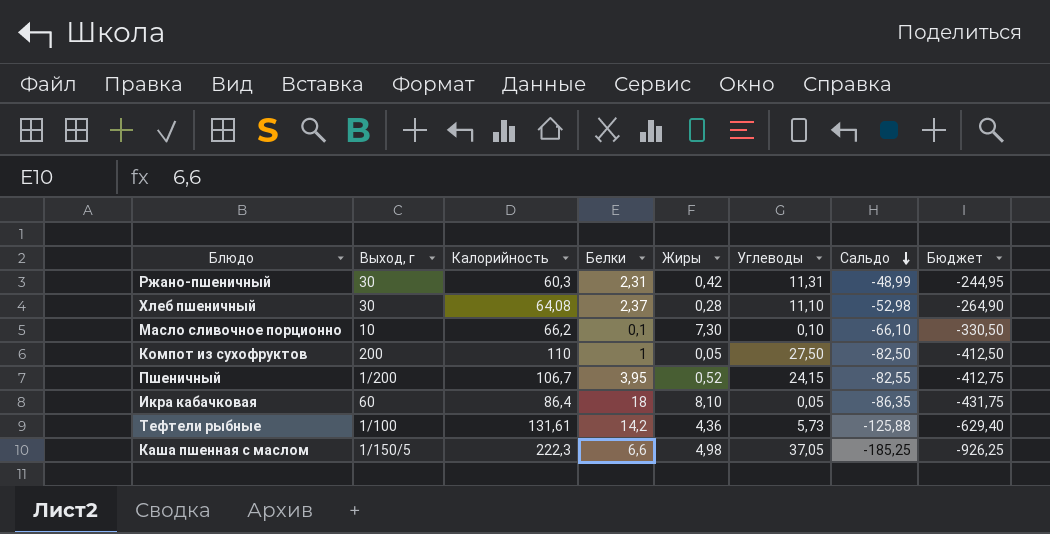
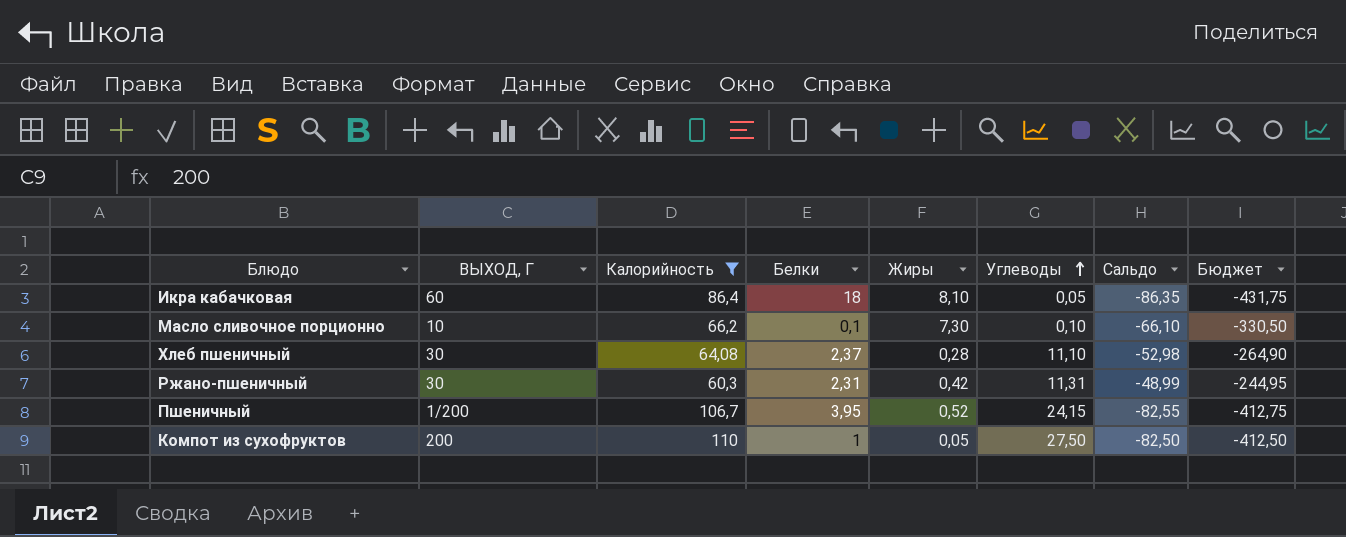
filter: none -> Калорийность <= 110
row order: Сальдо descending -> Углеводы ascending
column name: Выход, г -> ВЫХОД, Г

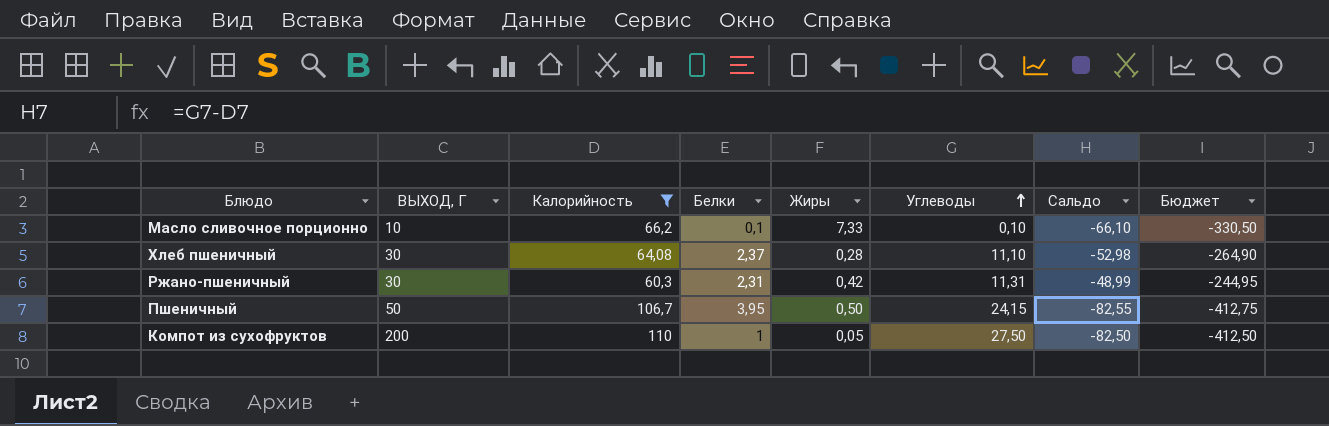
row Икра кабачковая: 60 | 86,4 | 18 | 8,10 | 0,05 | -86,35 | -431,75 -> none
Масло сливочное порционно | Жиры: 7,30 -> 7,33
Пшеничный | ВЫХОД, Г: 1/200 -> 50
Пшеничный | Жиры: 0,52 -> 0,50

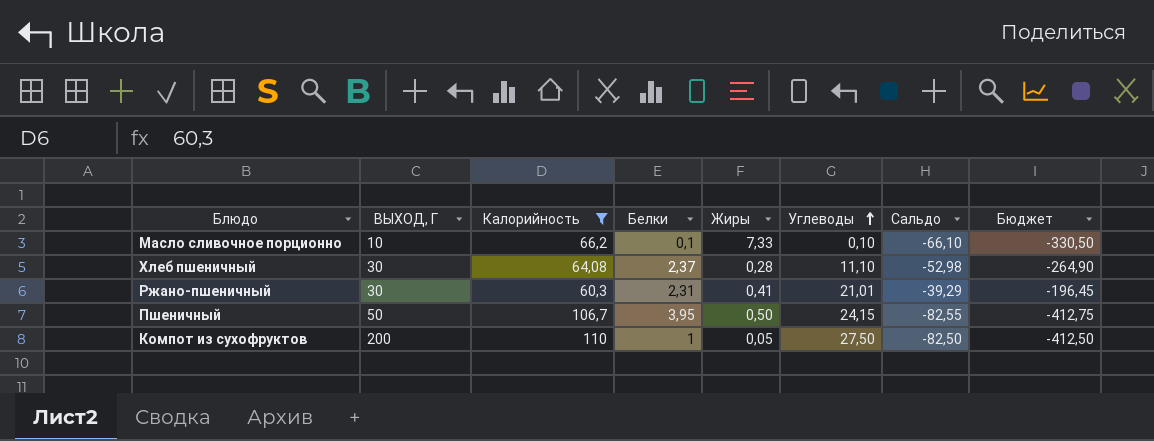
Ржано-пшеничный | Жиры: 0,42 -> 0,41
Ржано-пшеничный | Углеводы: 11,31 -> 21,01
Ржано-пшеничный | Сальдо: -48,99 -> -39,29
Ржано-пшеничный | Бюджет: -244,95 -> -196,45

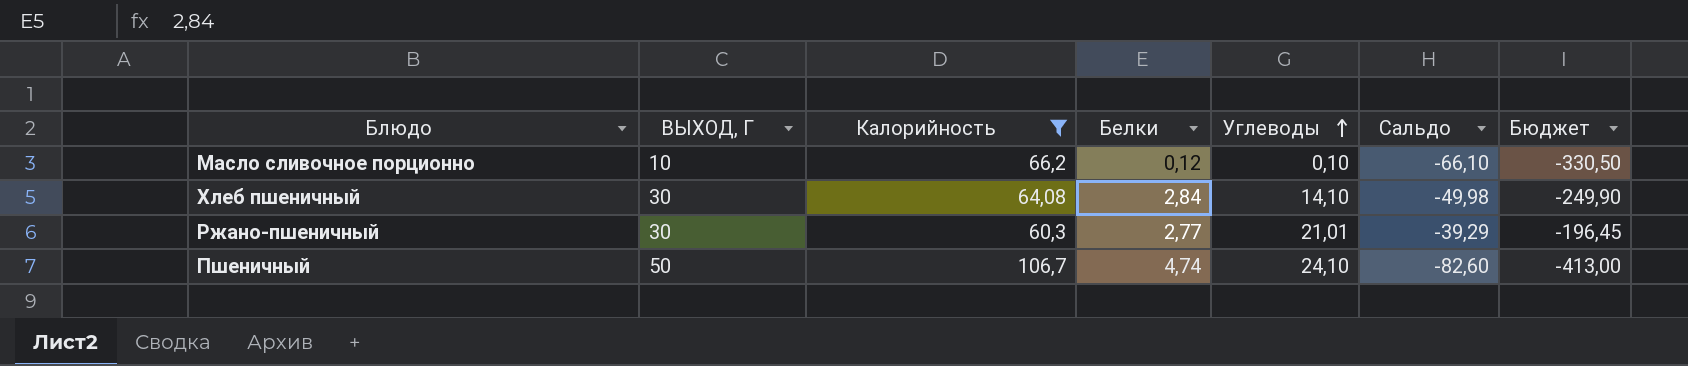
column Жиры | position: 5 -> none
row Компот из сухофруктов: 200 | 110 | 1 | 0,05 | 27,50 | -82,50 | -412,50 -> none
Масло сливочное порционно | Белки: 0,1 -> 0,12
Хлеб пшеничный | Белки: 2,37 -> 2,84
Хлеб пшеничный | Углеводы: 11,10 -> 14,10
Хлеб пшеничный | Сальдо: -52,98 -> -49,98
Хлеб пшеничный | Бюджет: -264,90 -> -249,90
Ржано-пшеничный | Белки: 2,31 -> 2,77
Пшеничный | Белки: 3,95 -> 4,74
Пшеничный | Углеводы: 24,15 -> 24,10
Пшеничный | Сальдо: -82,55 -> -82,60
Пшеничный | Бюджет: -412,75 -> -413,00

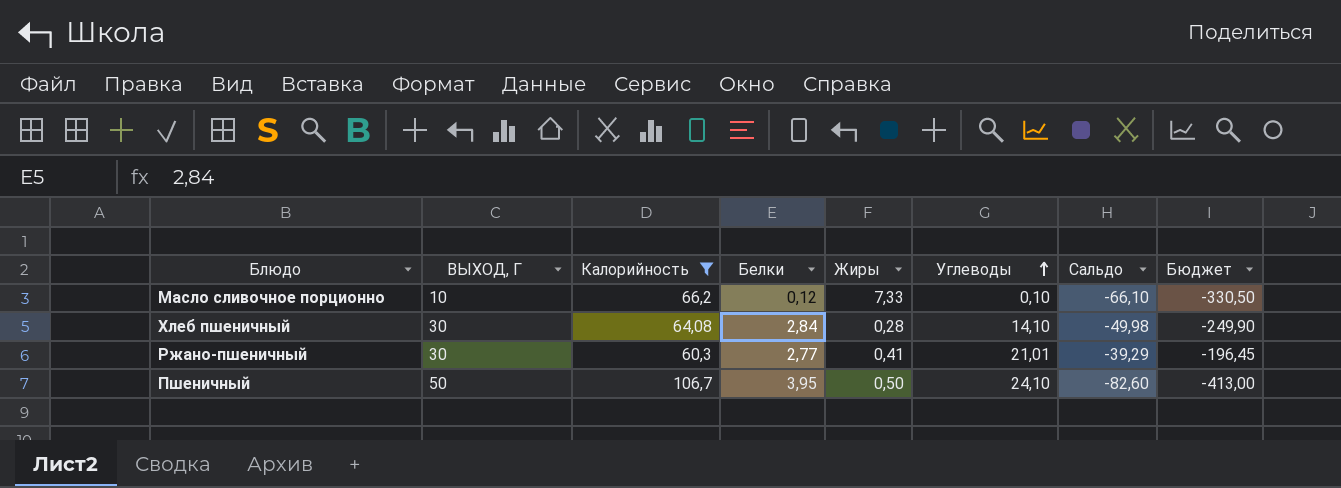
column Жиры | position: none -> 5
Пшеничный | Белки: 4,74 -> 3,95

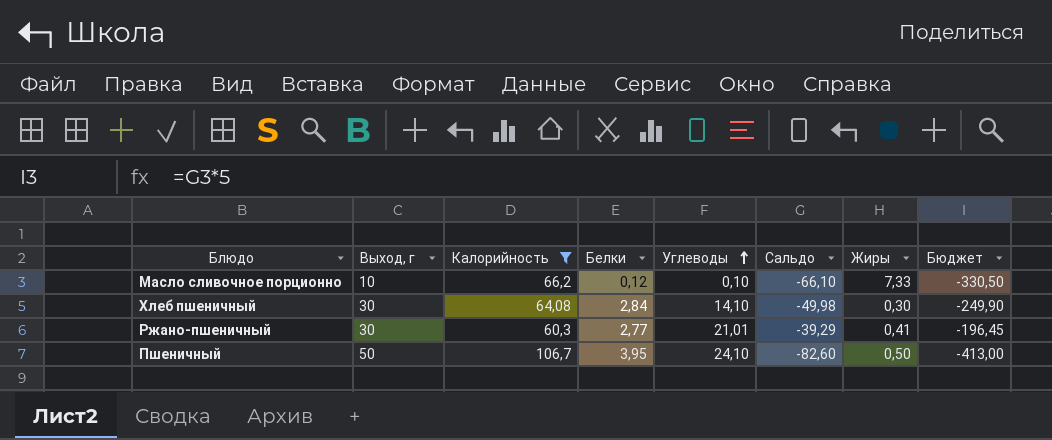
column name: ВЫХОД, Г -> Выход, г
column Жиры | position: 5 -> 7
Хлеб пшеничный | Жиры: 0,28 -> 0,30

